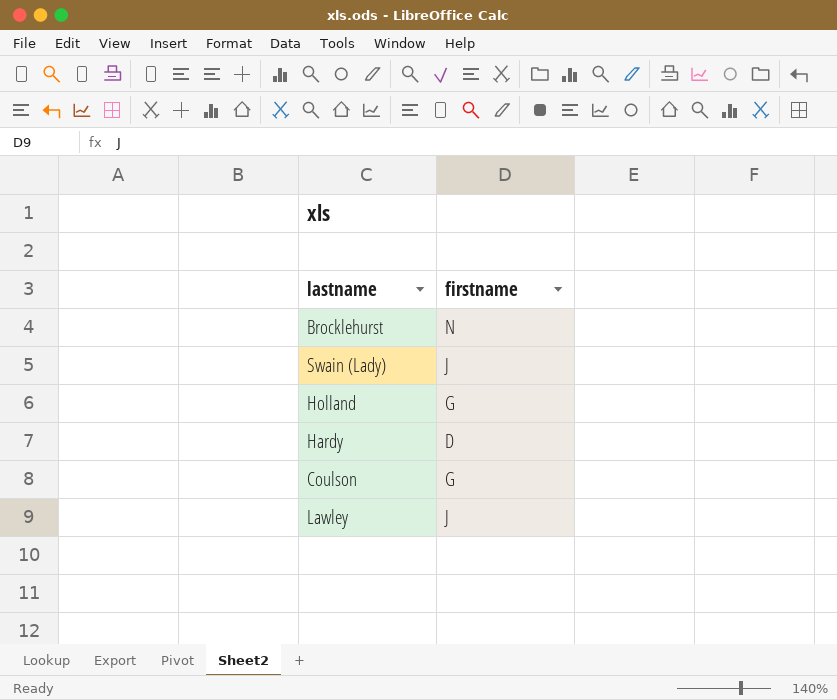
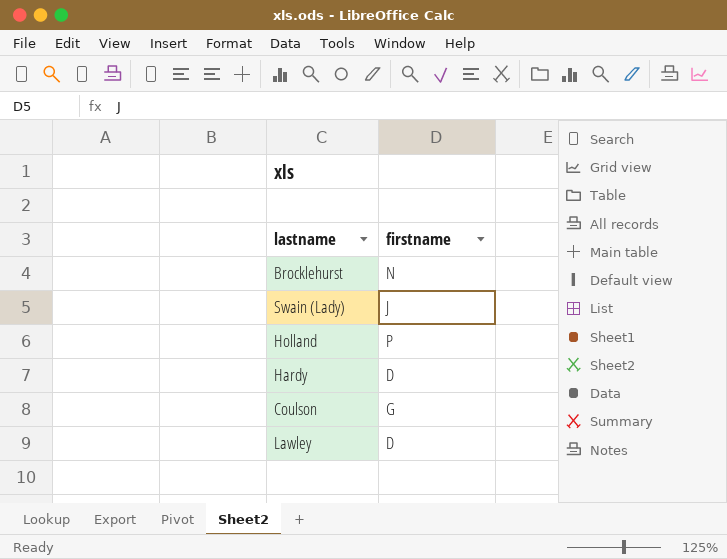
Holland | firstname: G -> P
Lawley | firstname: J -> D

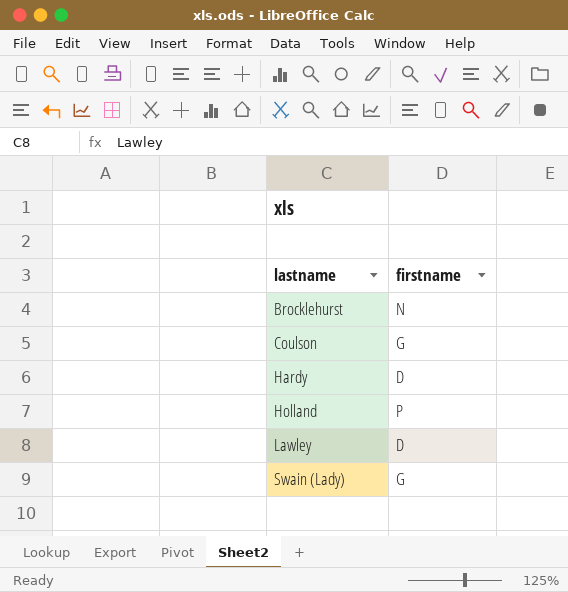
row order: none -> lastname ascending
Swain (Lady) | firstname: J -> G

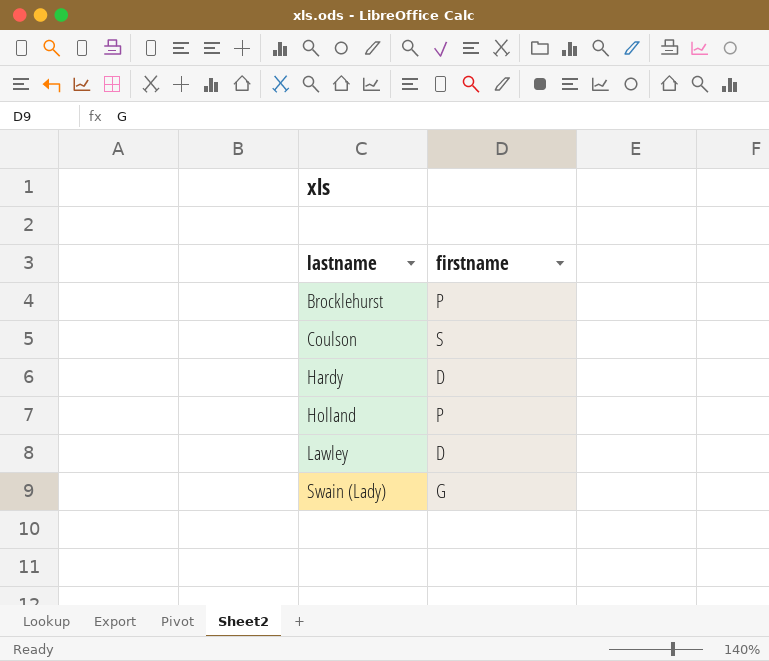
Brocklehurst | firstname: N -> P
Coulson | firstname: G -> S

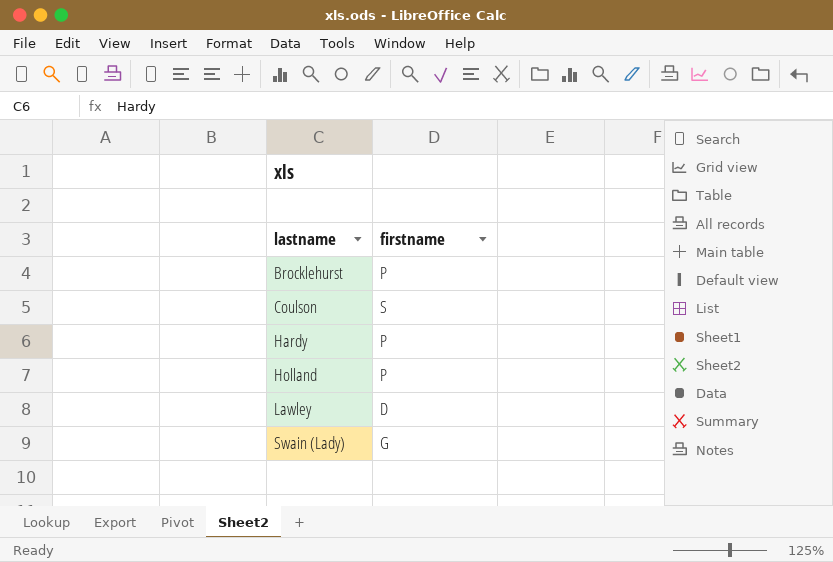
Hardy | firstname: D -> P

